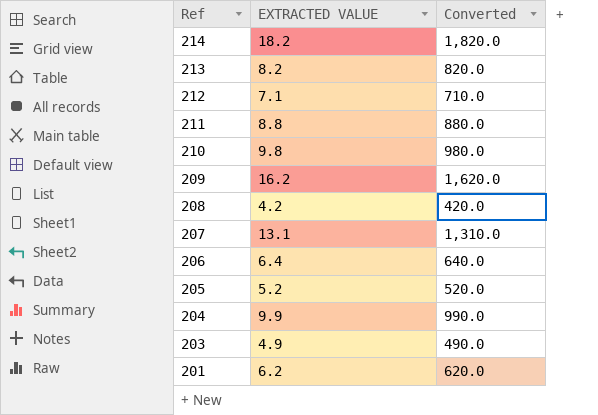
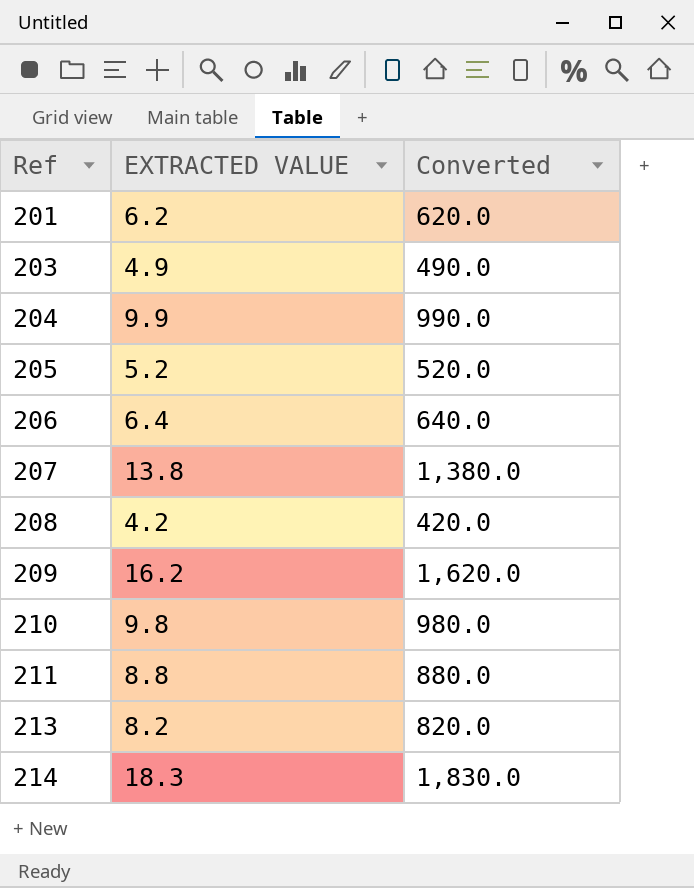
row order: Ref descending -> Ref ascending
row 212: 7.1 | 710.0 -> none
207 | EXTRACTED VALUE: 13.1 -> 13.8
207 | Converted: 1,310.0 -> 1,380.0
214 | EXTRACTED VALUE: 18.2 -> 18.3
214 | Converted: 1,820.0 -> 1,830.0

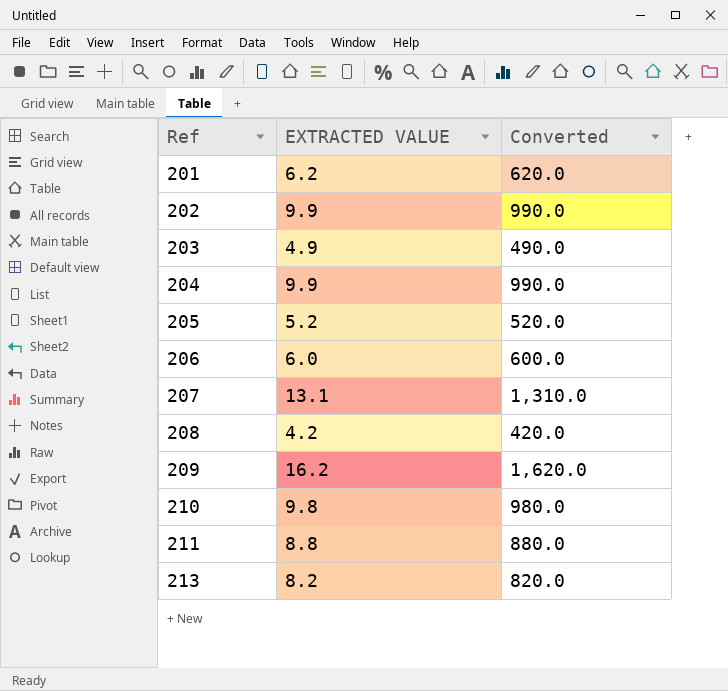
row 214: 18.3 | 1,830.0 -> none
row 202: none -> 9.9 | 990.0
206 | EXTRACTED VALUE: 6.4 -> 6.0
206 | Converted: 640.0 -> 600.0
207 | EXTRACTED VALUE: 13.8 -> 13.1
207 | Converted: 1,380.0 -> 1,310.0

